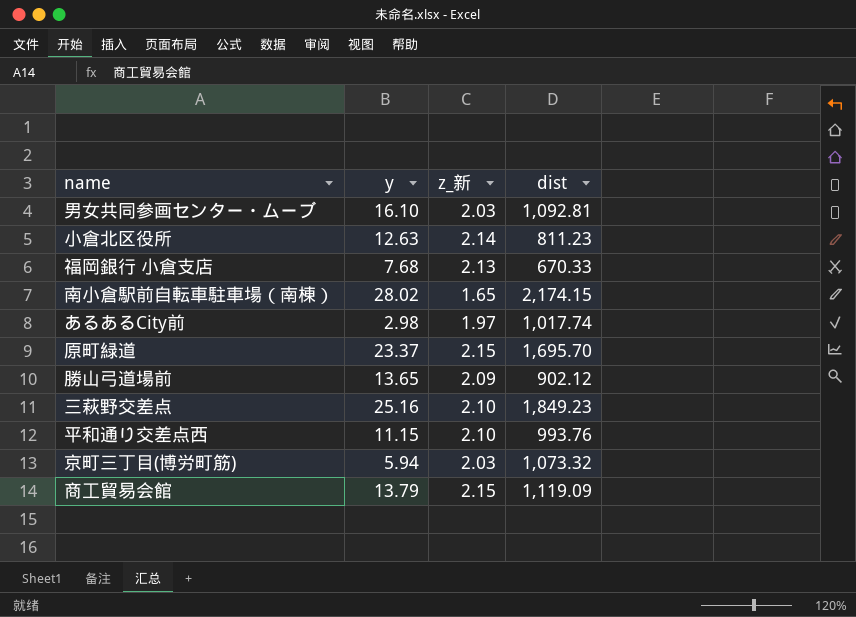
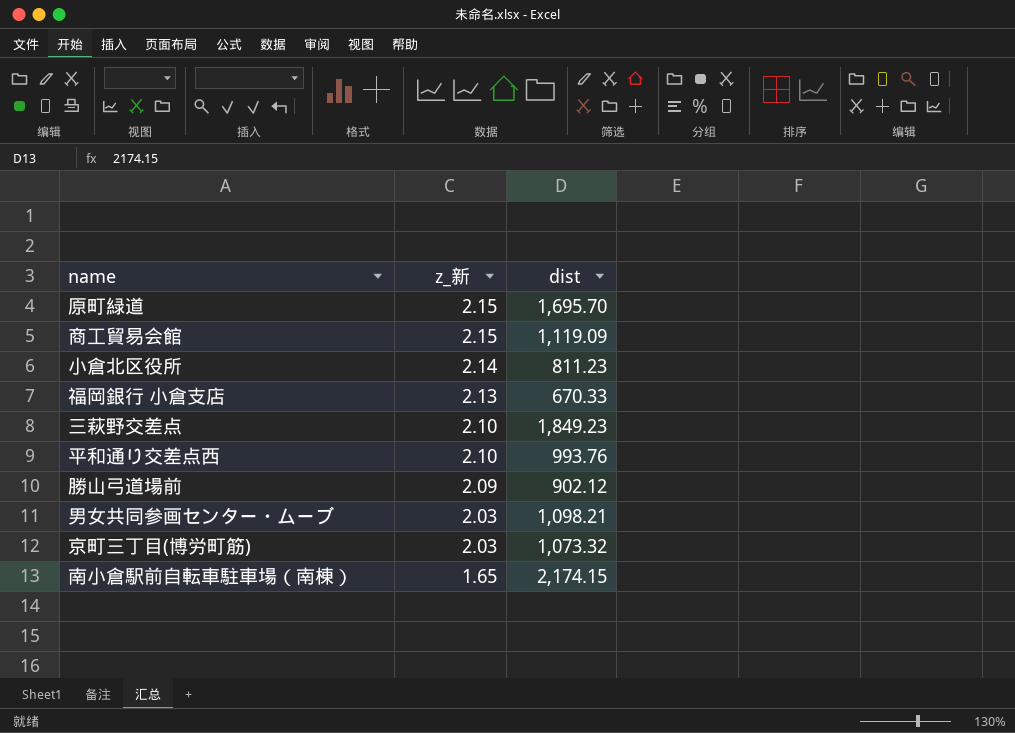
row order: none -> z_新 descending
column y | position: 2 -> none
row あるあるCity前: 2.98 | 1.97 | 1,017.74 -> none
男女共同参画センター・ムーブ | dist: 1,092.81 -> 1,098.21

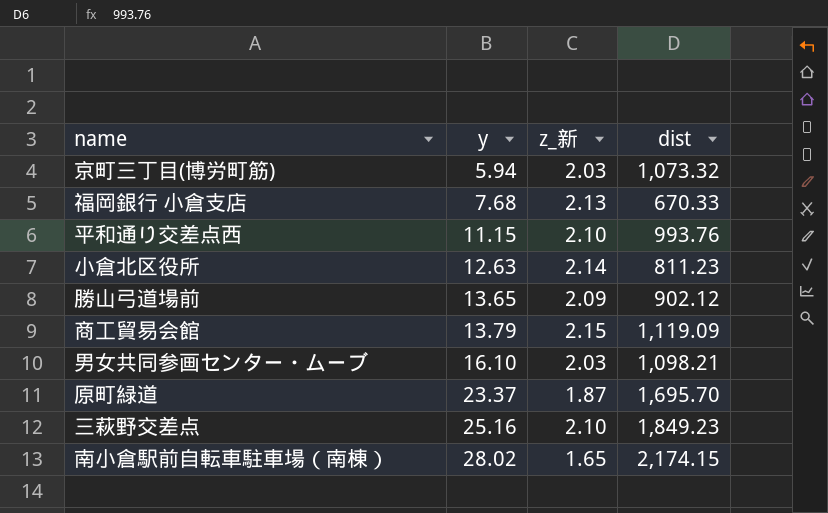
row order: z_新 descending -> y ascending
column y | position: none -> 2
原町緑道 | z_新: 2.15 -> 1.87

